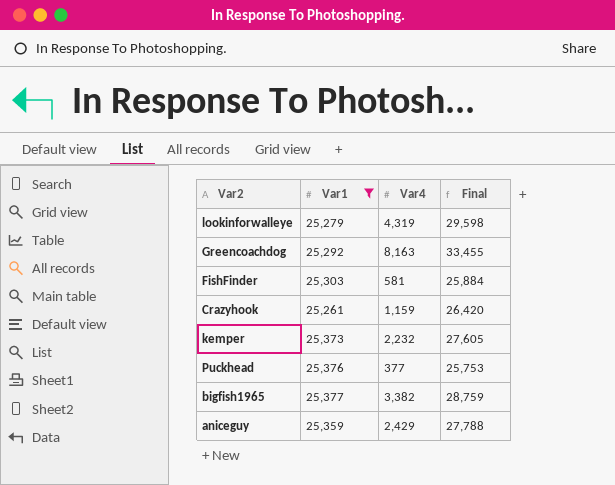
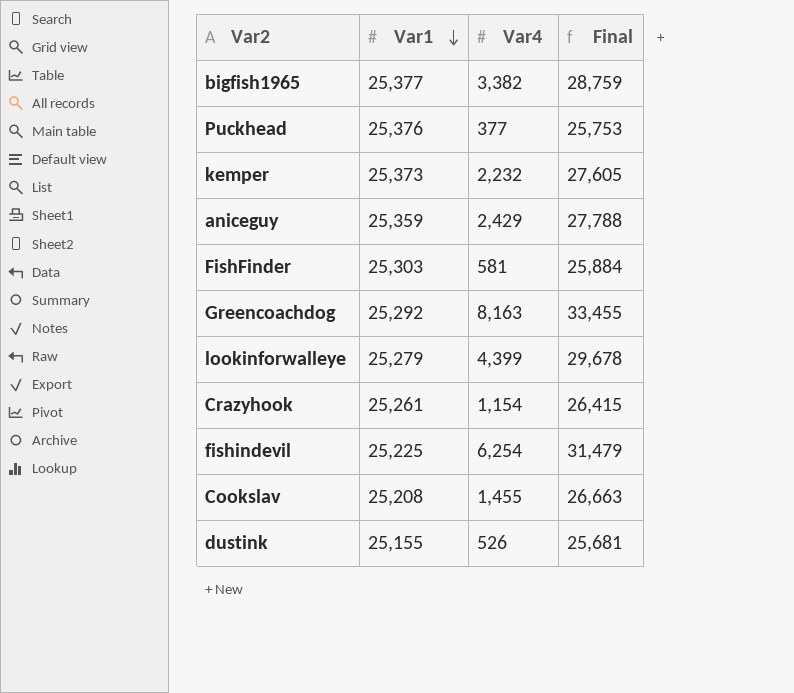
filter: Var1 >= 25,261 -> none
row order: none -> Var1 descending
lookinforwalleye | Var4: 4,319 -> 4,399
lookinforwalleye | Final: 29,598 -> 29,678
Crazyhook | Var4: 1,159 -> 1,154
Crazyhook | Final: 26,420 -> 26,415

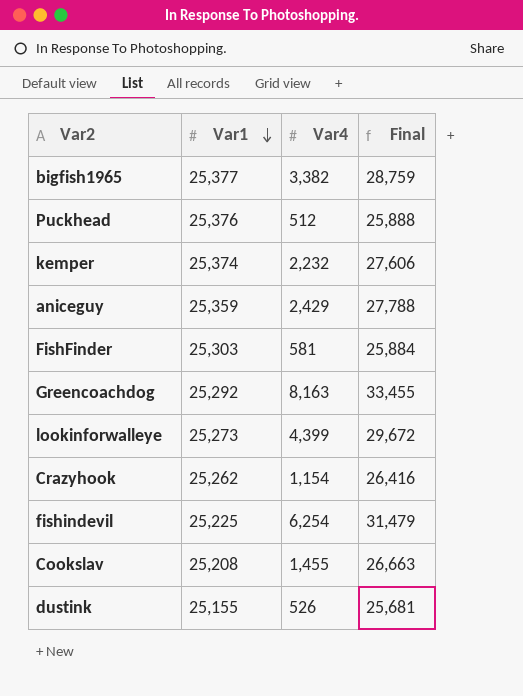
Puckhead | Var4: 377 -> 512
Puckhead | Final: 25,753 -> 25,888
kemper | Var1: 25,373 -> 25,374
kemper | Final: 27,605 -> 27,606
lookinforwalleye | Var1: 25,279 -> 25,273
lookinforwalleye | Final: 29,678 -> 29,672
Crazyhook | Var1: 25,261 -> 25,262
Crazyhook | Final: 26,415 -> 26,416

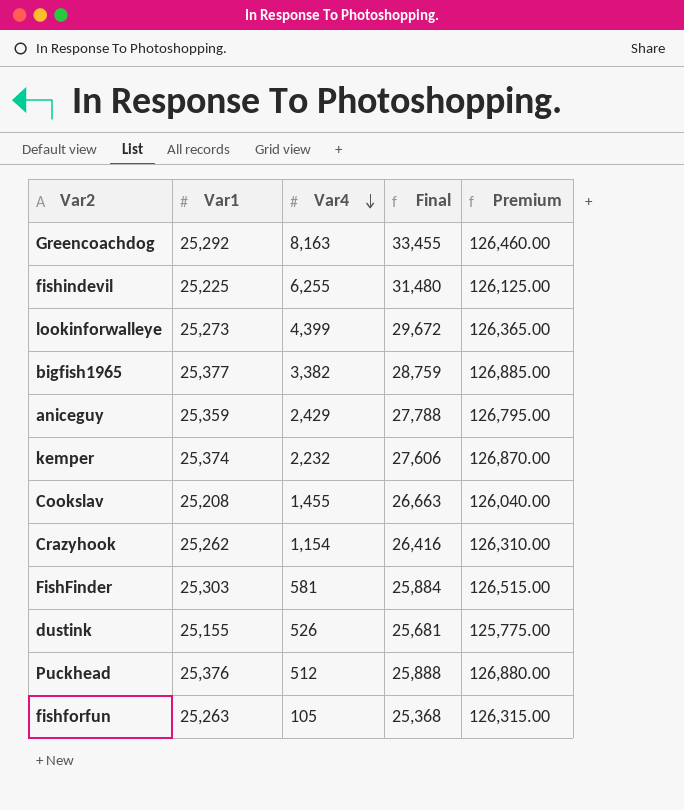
row order: Var1 descending -> Var4 descending
column Premium | formula: none -> [Var1] * 5
fishindevil | Var4: 6,254 -> 6,255
fishindevil | Final: 31,479 -> 31,480
row fishforfun: none -> 25,263 | 105 | 25,368 | 126,315.00

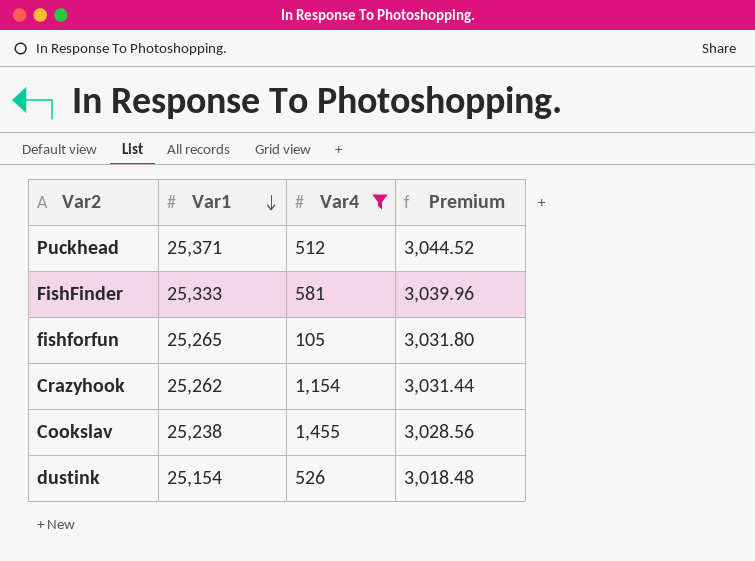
filter: none -> Var4 <= 1,455
row order: Var4 descending -> Var1 descending
column Final | formula: [Var1] + [Var4] -> none
column Premium | formula: [Var1] * 5 -> [Var1] * 0.12
Puckhead | Var1: 25,376 -> 25,371
FishFinder | Var1: 25,303 -> 25,333
fishforfun | Var1: 25,263 -> 25,265
Cookslav | Var1: 25,208 -> 25,238
dustink | Var1: 25,155 -> 25,154

